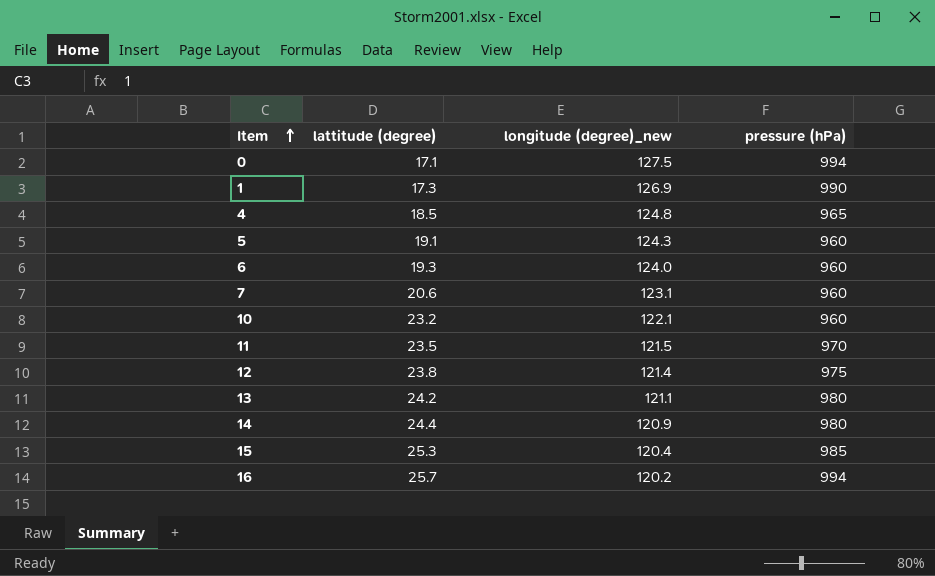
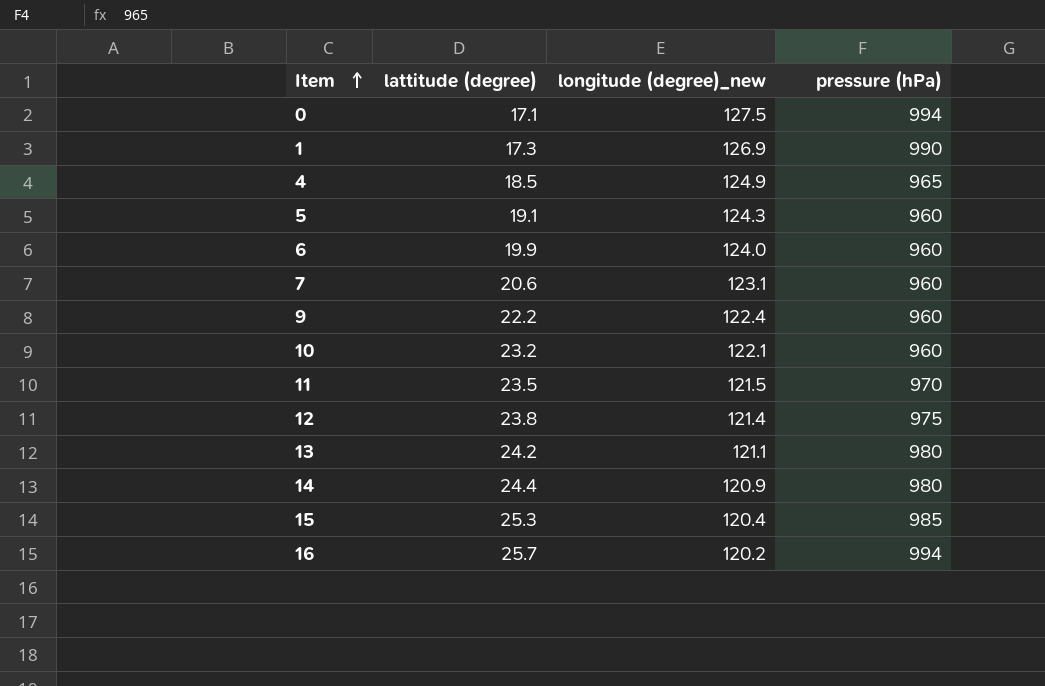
4 | longitude (degree)_new: 124.8 -> 124.9
6 | lattitude (degree): 19.3 -> 19.9
row 9: none -> 22.2 | 122.4 | 960

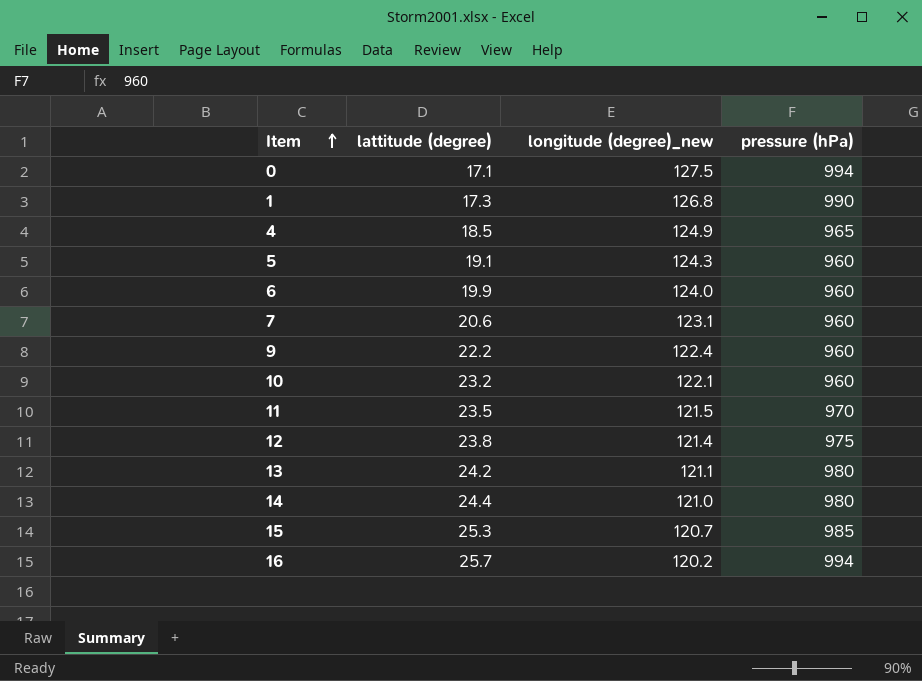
1 | longitude (degree)_new: 126.9 -> 126.8
14 | longitude (degree)_new: 120.9 -> 121.0
15 | longitude (degree)_new: 120.4 -> 120.7

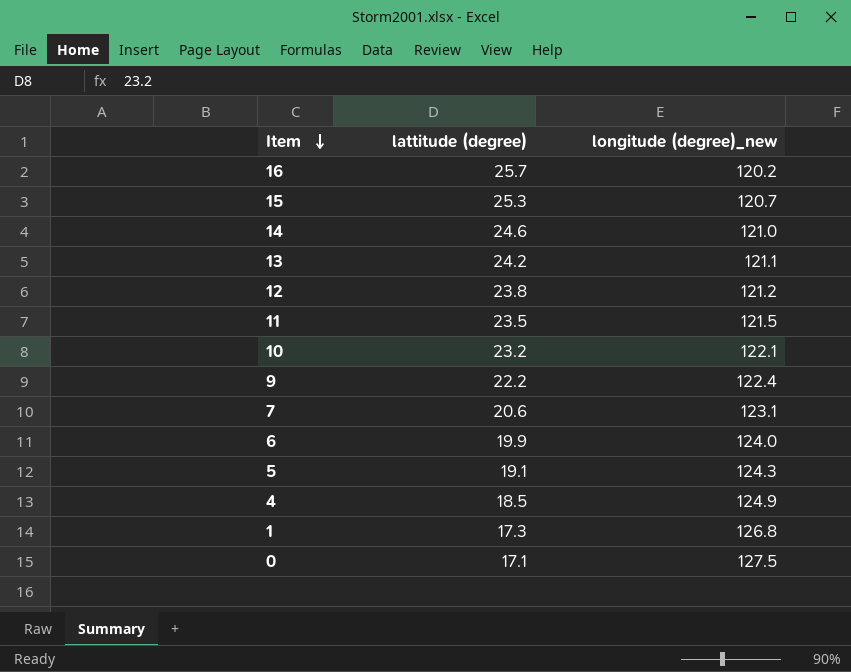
row order: Item ascending -> Item descending
column pressure (hPa) | position: 4 -> none
14 | lattitude (degree): 24.4 -> 24.6
12 | longitude (degree)_new: 121.4 -> 121.2

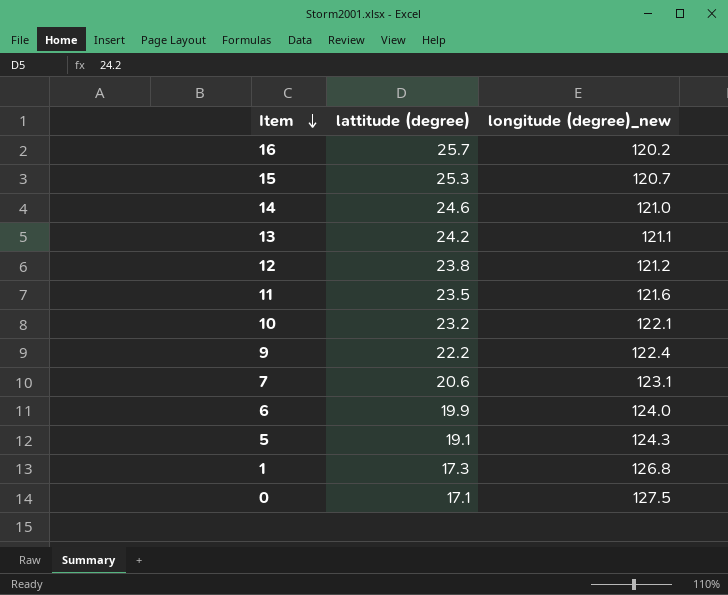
row 4: 18.5 | 124.9 -> none
11 | longitude (degree)_new: 121.5 -> 121.6

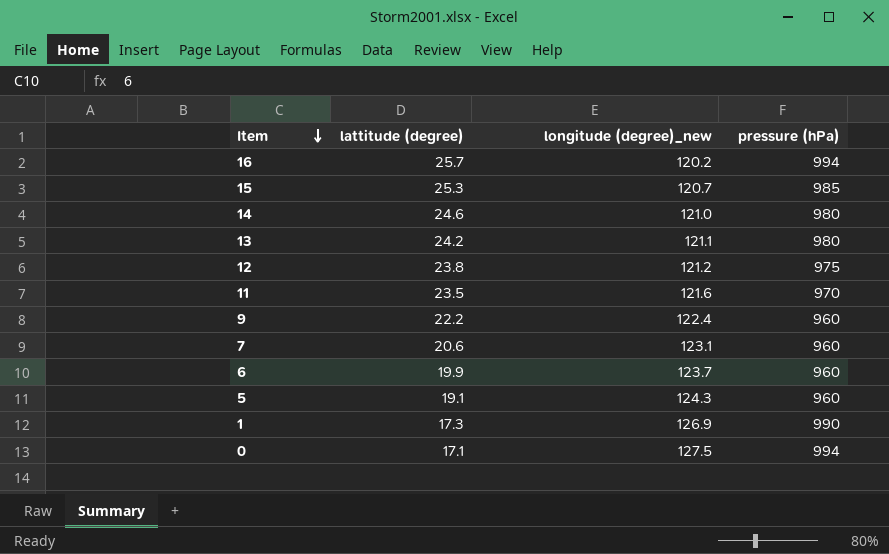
column pressure (hPa) | position: none -> 4
row 10: 23.2 | 122.1 -> none
6 | longitude (degree)_new: 124.0 -> 123.7
1 | longitude (degree)_new: 126.8 -> 126.9

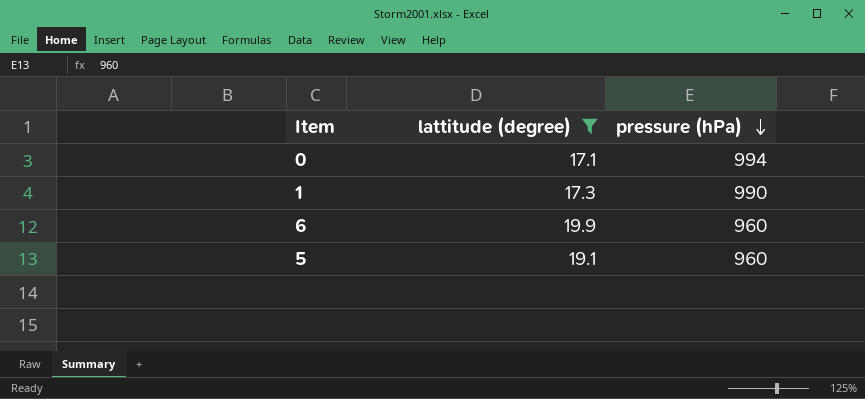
filter: none -> lattitude (degree) <= 19.9
row order: Item descending -> pressure (hPa) descending
column longitude (degree)_new | position: 3 -> none

